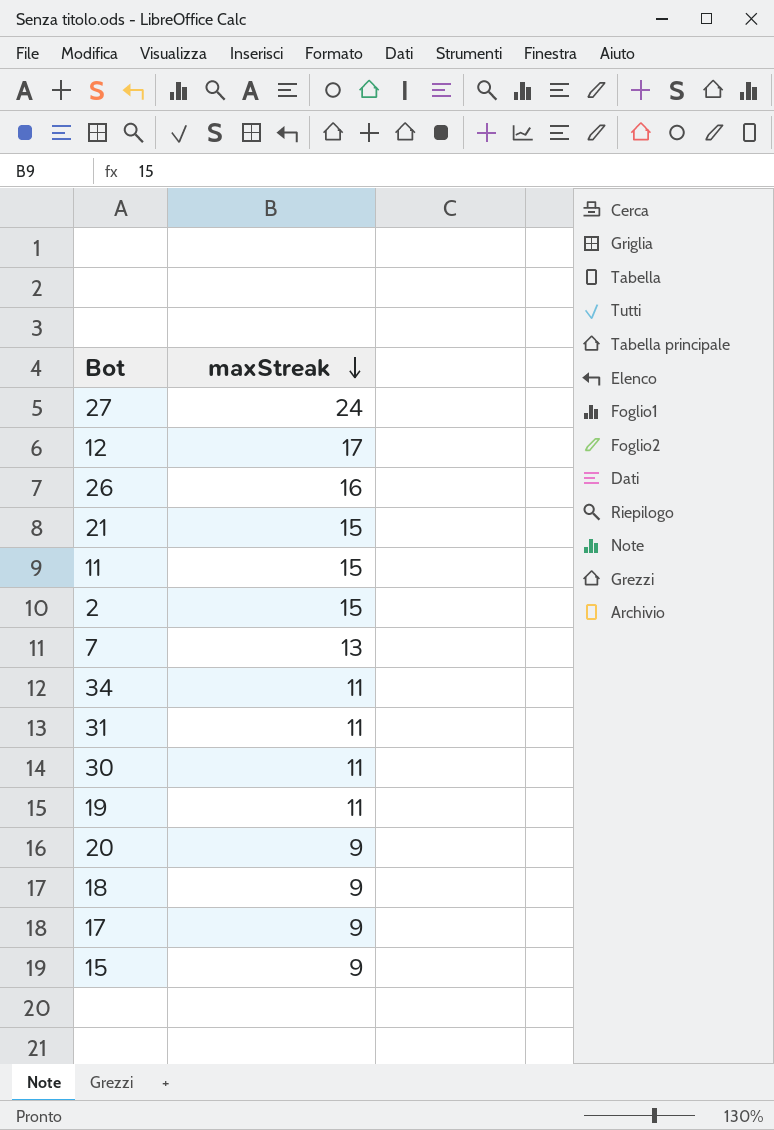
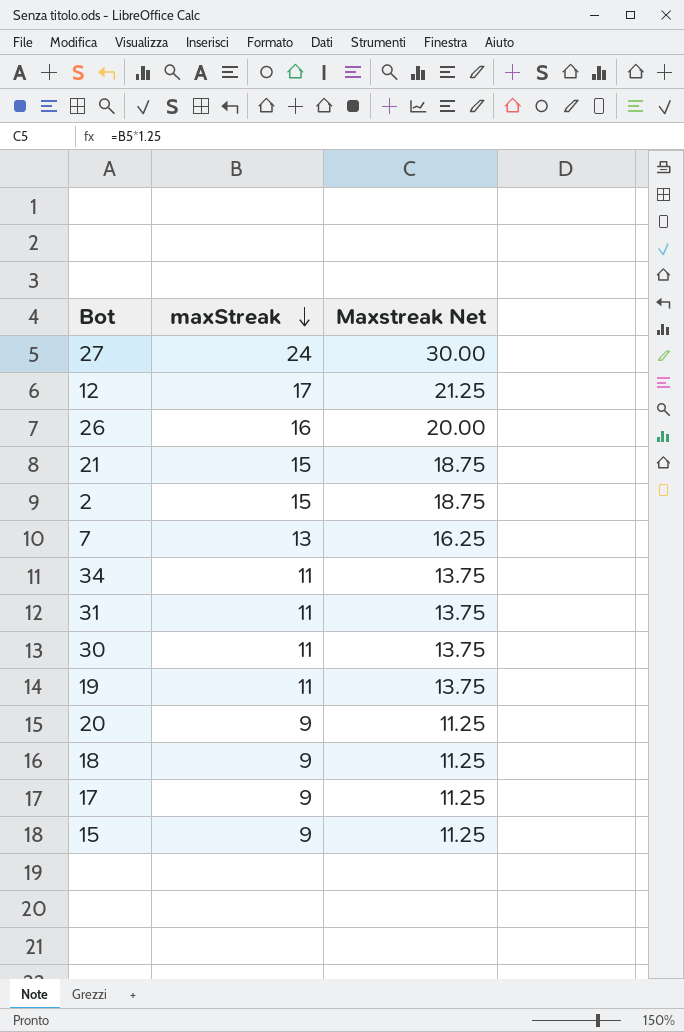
column Maxstreak Net | formula: none -> [maxStreak] * 1.25
row 11: 15 -> none

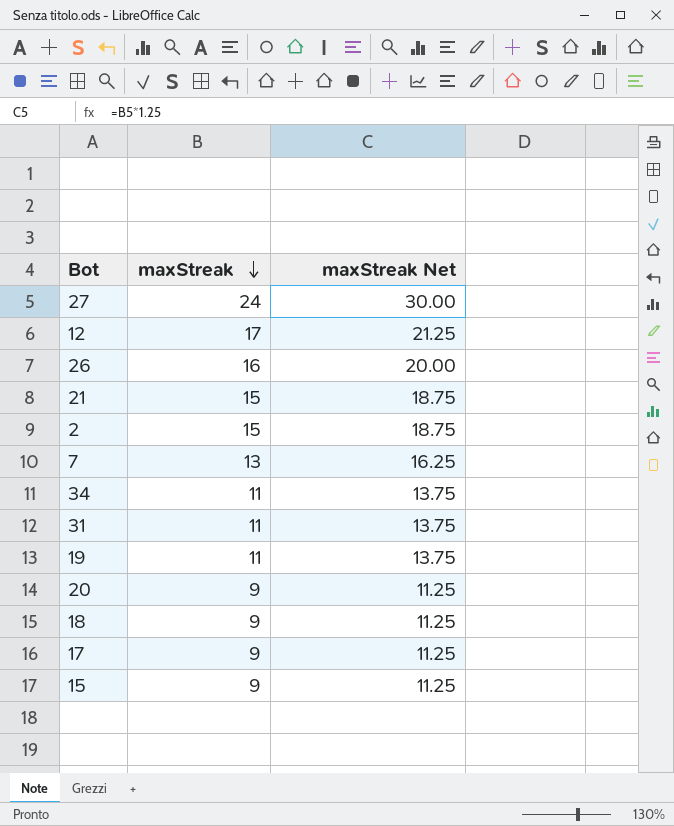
column name: Maxstreak Net -> maxStreak Net
row 30: 11 | 13.75 -> none

